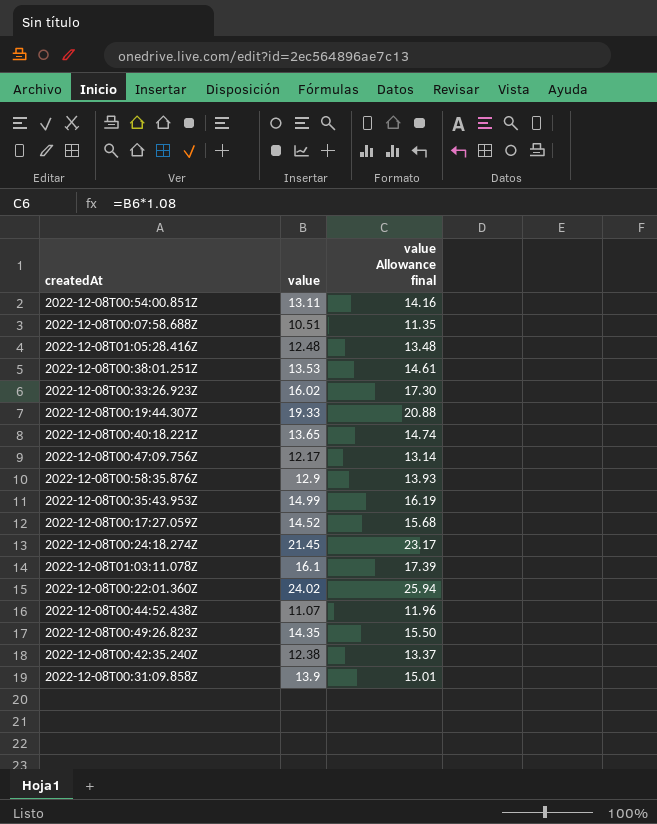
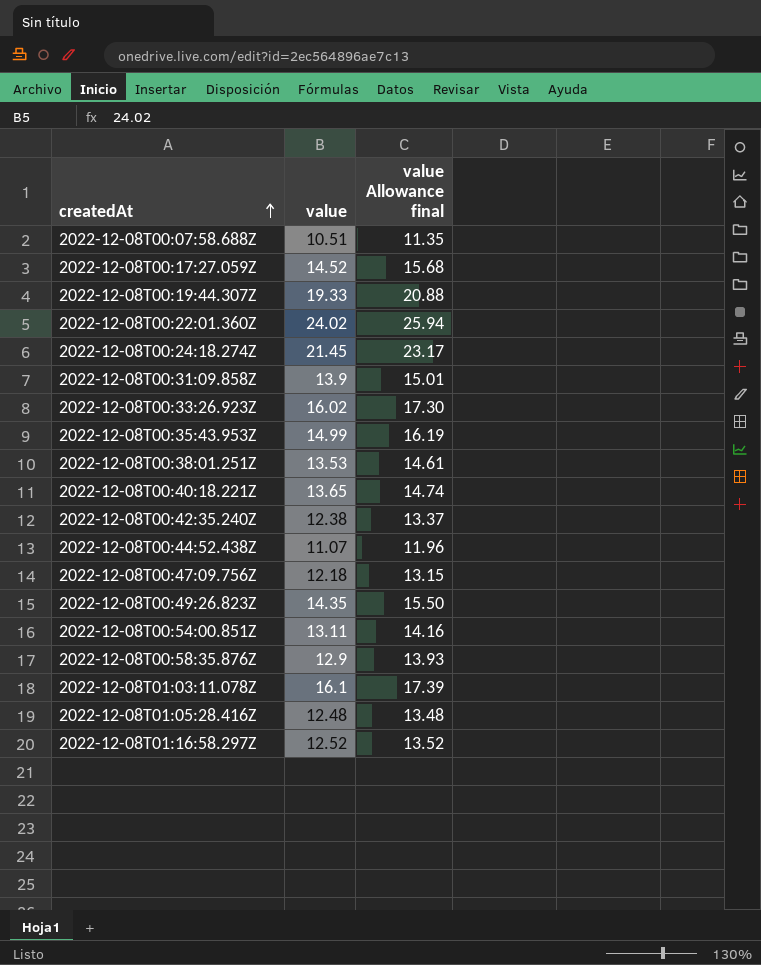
row order: none -> createdAt ascending
2022-12-08T00:47:09.756Z | value: 12.17 -> 12.18
2022-12-08T00:47:09.756Z | value Allowance final: 13.14 -> 13.15
row 2022-12-08T01:16:58.297Z: none -> 12.52 | 13.52

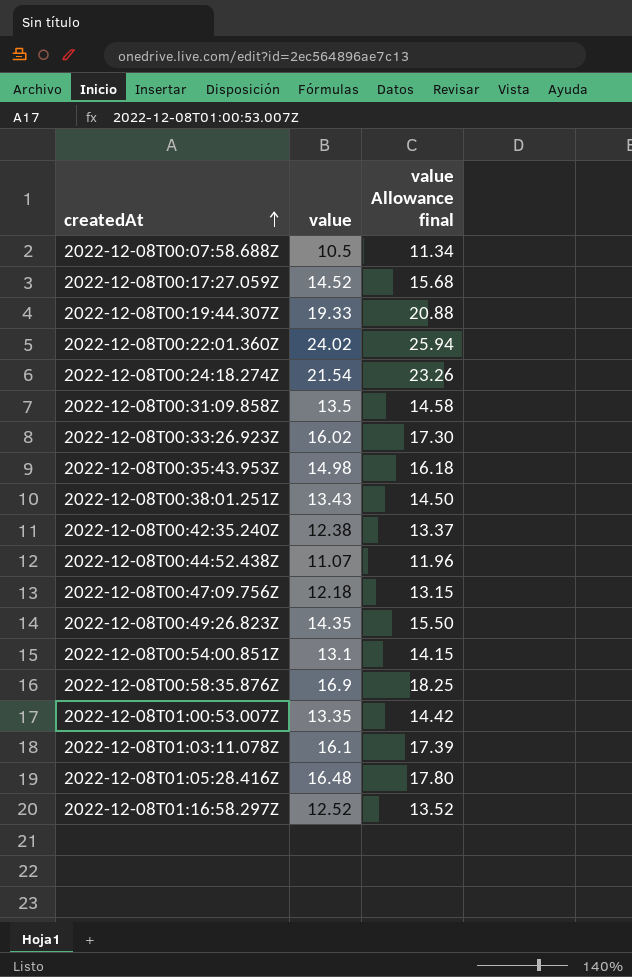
row 2022-12-08T00:40:18.221Z: 13.65 | 14.74 -> none
2022-12-08T00:07:58.688Z | value: 10.51 -> 10.5
2022-12-08T00:07:58.688Z | value Allowance final: 11.35 -> 11.34
2022-12-08T00:24:18.274Z | value: 21.45 -> 21.54
2022-12-08T00:24:18.274Z | value Allowance final: 23.17 -> 23.26
2022-12-08T00:31:09.858Z | value: 13.9 -> 13.5
2022-12-08T00:31:09.858Z | value Allowance final: 15.01 -> 14.58
2022-12-08T00:35:43.953Z | value: 14.99 -> 14.98
2022-12-08T00:35:43.953Z | value Allowance final: 16.19 -> 16.18
2022-12-08T00:38:01.251Z | value: 13.53 -> 13.43
2022-12-08T00:38:01.251Z | value Allowance final: 14.61 -> 14.50
2022-12-08T00:54:00.851Z | value: 13.11 -> 13.1
2022-12-08T00:54:00.851Z | value Allowance final: 14.16 -> 14.15
2022-12-08T00:58:35.876Z | value: 12.9 -> 16.9
2022-12-08T00:58:35.876Z | value Allowance final: 13.93 -> 18.25
row 2022-12-08T01:00:53.007Z: none -> 13.35 | 14.42
2022-12-08T01:05:28.416Z | value: 12.48 -> 16.48
2022-12-08T01:05:28.416Z | value Allowance final: 13.48 -> 17.80

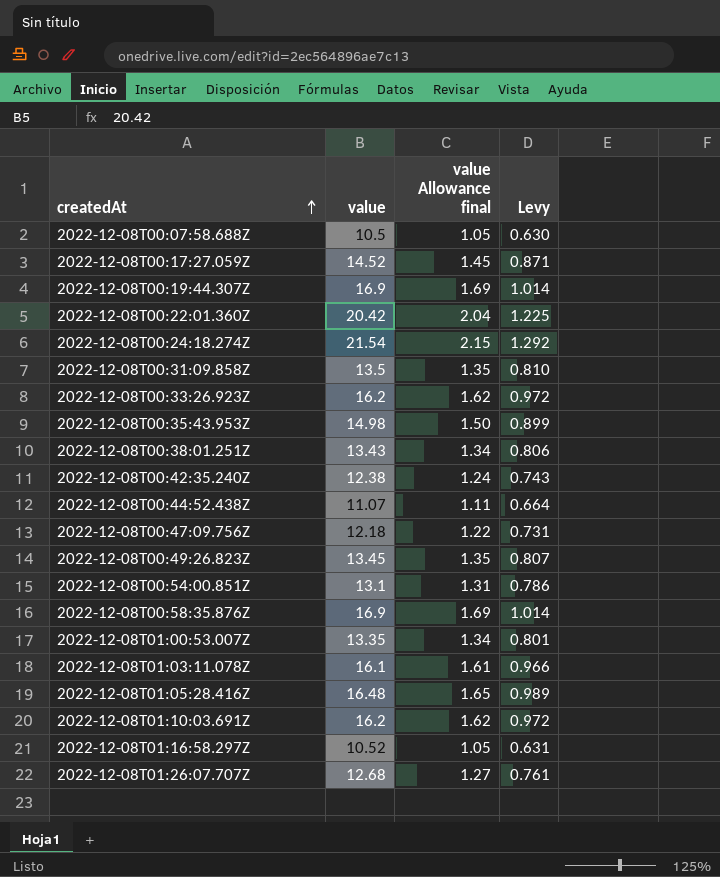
column value Allowance final | formula: [value] * 1.08 -> [value] * 0.1
column Levy | formula: none -> [value] * 0.06
2022-12-08T00:19:44.307Z | value: 19.33 -> 16.9
2022-12-08T00:22:01.360Z | value: 24.02 -> 20.42
2022-12-08T00:33:26.923Z | value: 16.02 -> 16.2
2022-12-08T00:49:26.823Z | value: 14.35 -> 13.45
row 2022-12-08T01:10:03.691Z: none -> 16.2 | 1.62 | 0.972
2022-12-08T01:16:58.297Z | value: 12.52 -> 10.52
row 2022-12-08T01:26:07.707Z: none -> 12.68 | 1.27 | 0.761

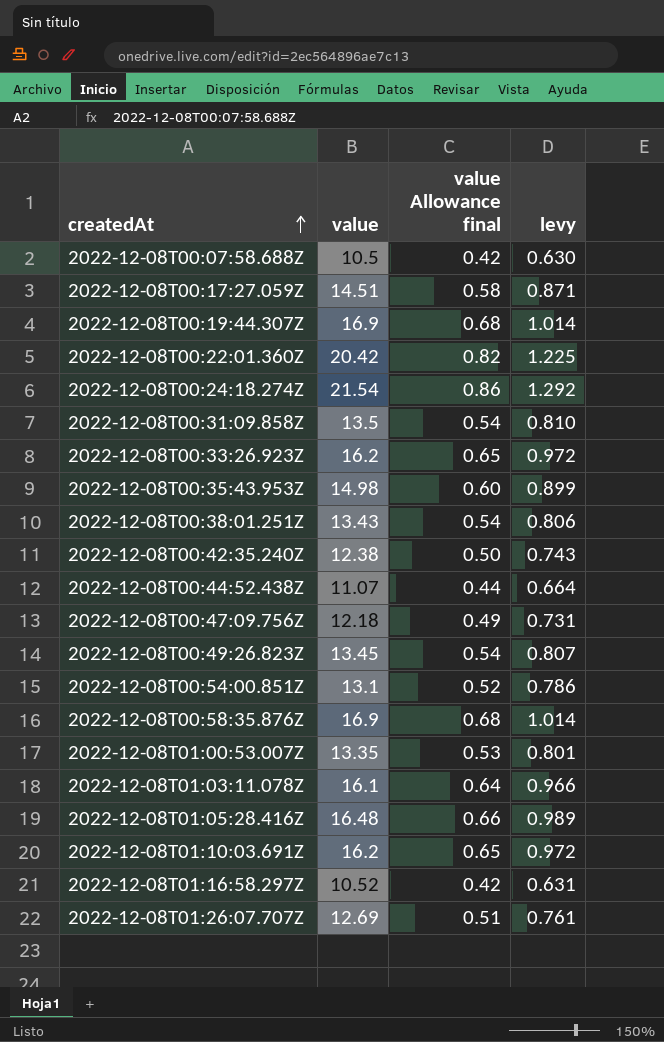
column value Allowance final | formula: [value] * 0.1 -> [value] * 0.04
column name: Levy -> levy
2022-12-08T00:17:27.059Z | value: 14.52 -> 14.51
2022-12-08T01:26:07.707Z | value: 12.68 -> 12.69

